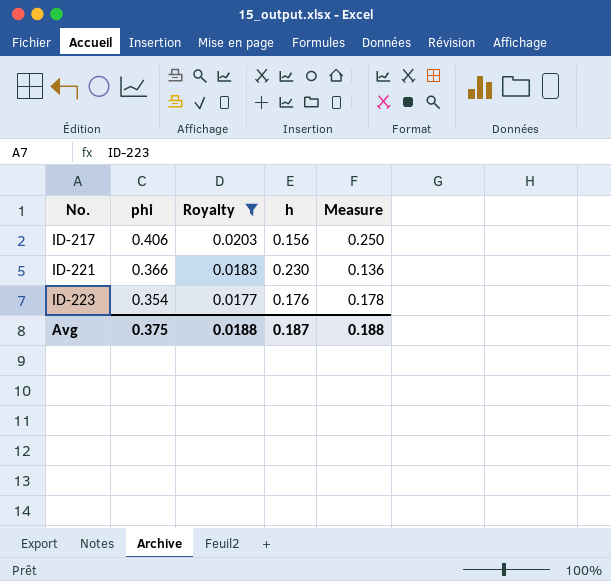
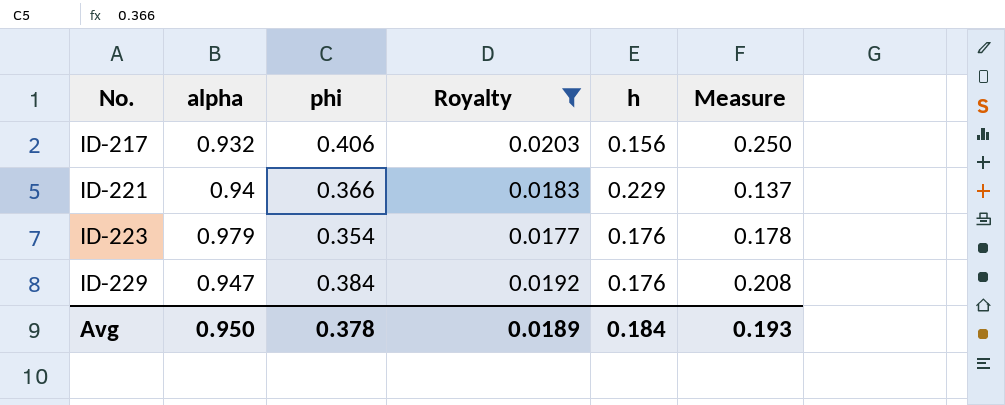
column alpha | position: none -> 2
ID-221 | h: 0.230 -> 0.229
ID-221 | Measure: 0.136 -> 0.137
row ID-229: none -> 0.947 | 0.384 | 0.0192 | 0.176 | 0.208
Avg | phi: 0.375 -> 0.378
Avg | Royalty: 0.0188 -> 0.0189
Avg | h: 0.187 -> 0.184
Avg | Measure: 0.188 -> 0.193

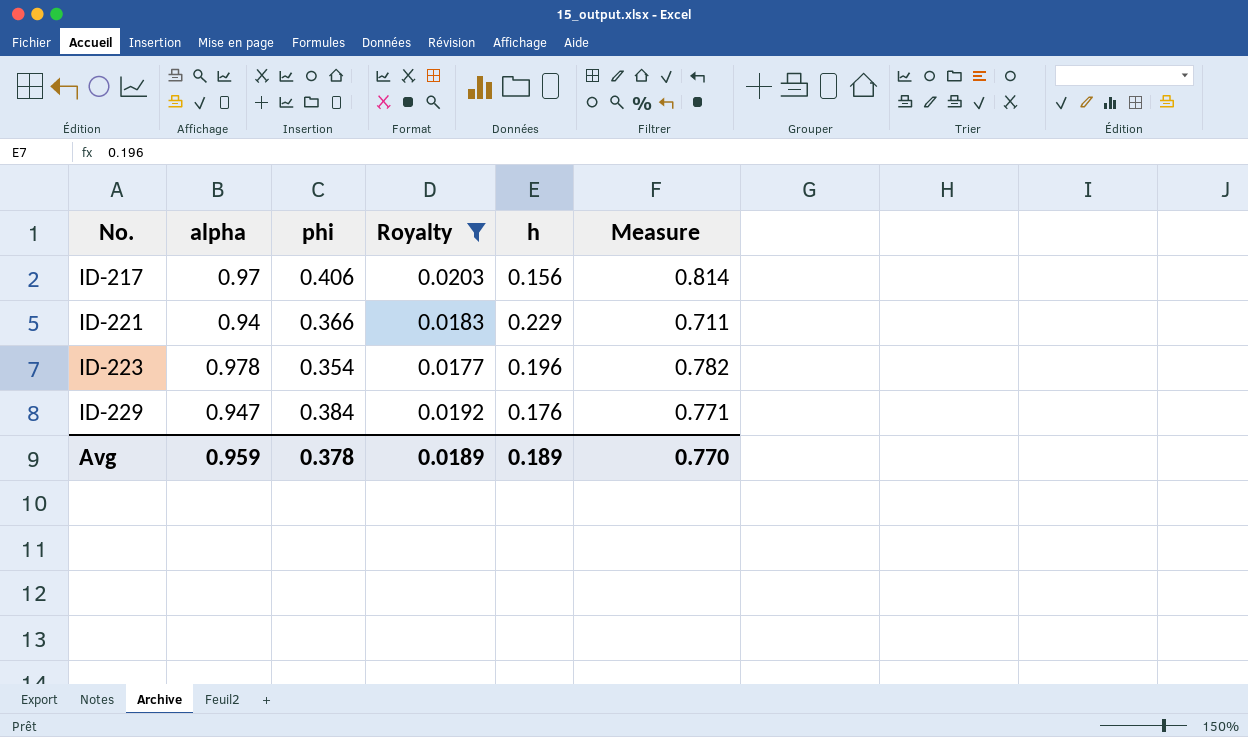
column Measure | formula: [phi] - [h] -> [alpha] - [h]
ID-217 | alpha: 0.932 -> 0.97
ID-223 | alpha: 0.979 -> 0.978
ID-223 | h: 0.176 -> 0.196
Avg | alpha: 0.950 -> 0.959
Avg | h: 0.184 -> 0.189
Avg | Measure: 0.193 -> 0.770

